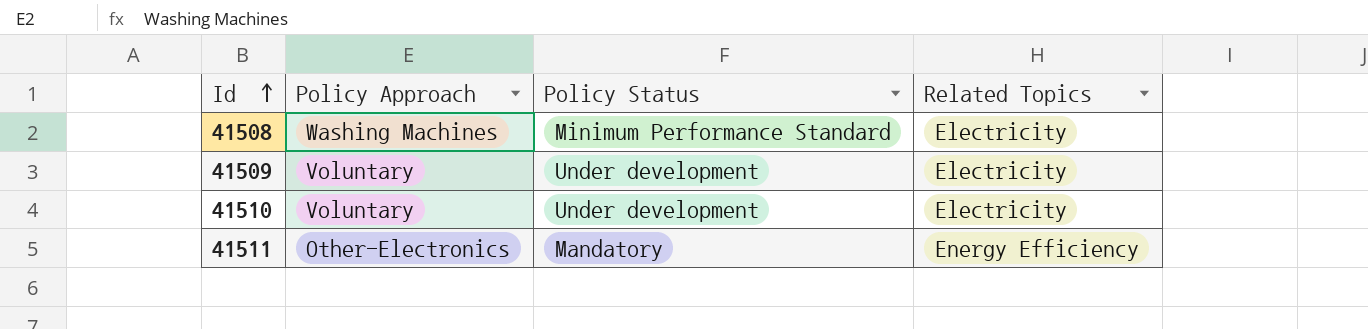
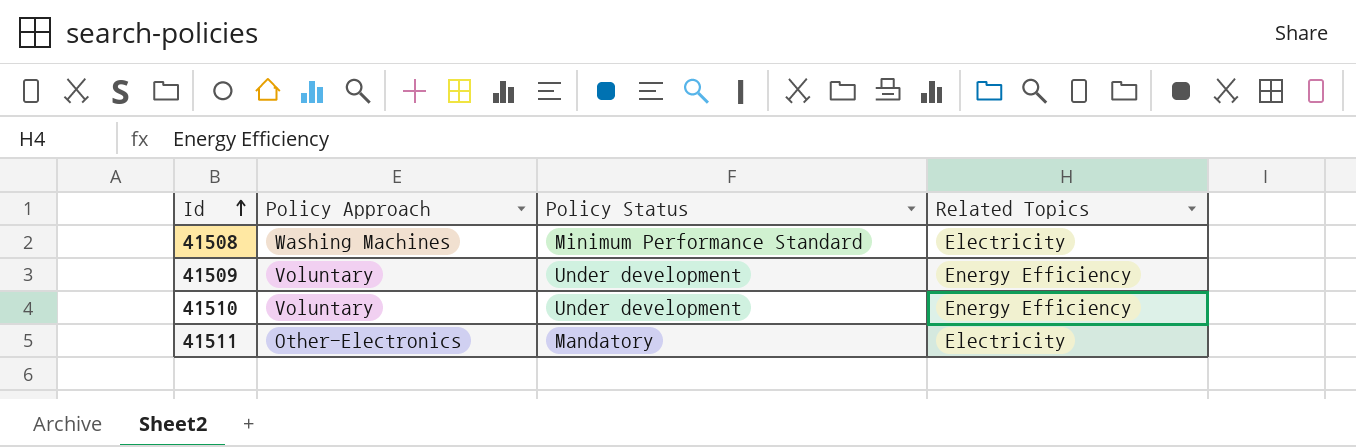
41509 | Related Topics: Electricity -> Energy Efficiency
41510 | Related Topics: Electricity -> Energy Efficiency
41511 | Related Topics: Energy Efficiency -> Electricity

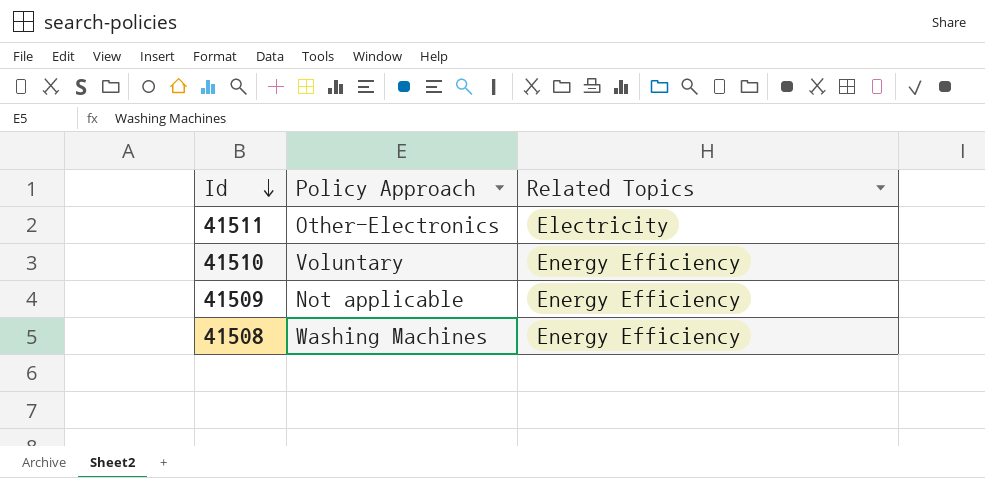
row order: Id ascending -> Id descending
column Policy Status | position: 3 -> none
41509 | Policy Approach: Voluntary -> Not applicable
41508 | Related Topics: Electricity -> Energy Efficiency

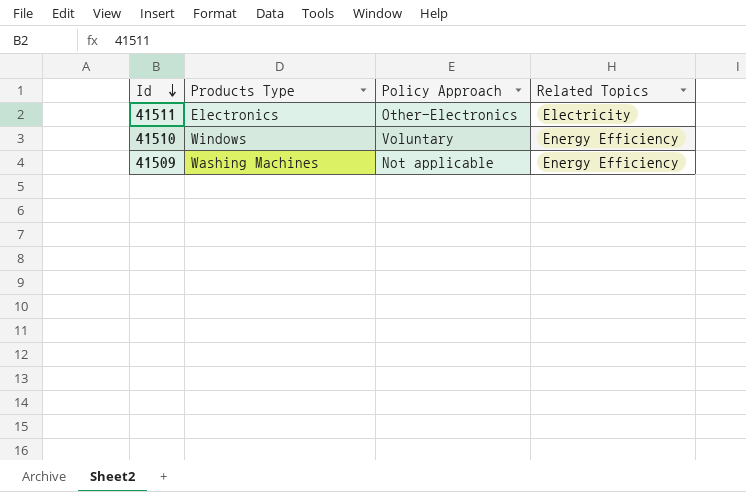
column Products Type | position: none -> 2
row 41508: Washing Machines | Energy Efficiency -> none

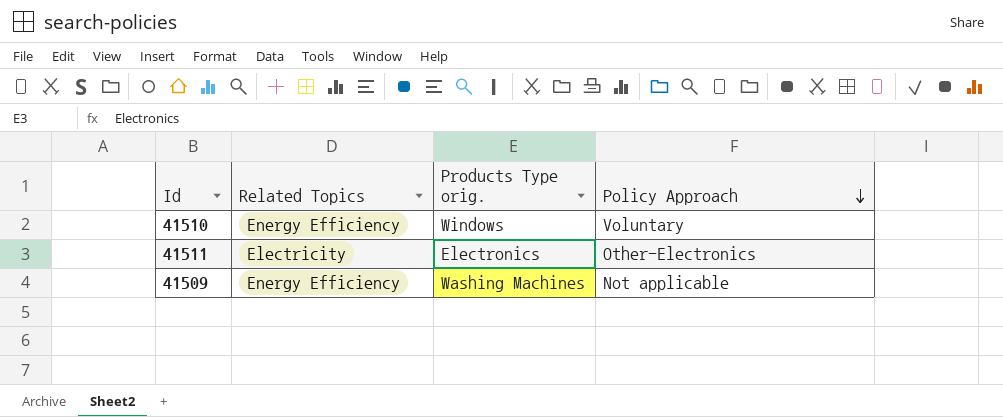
row order: Id descending -> Policy Approach descending
column Related Topics | position: 4 -> 2
column name: Products Type -> Products Type orig.

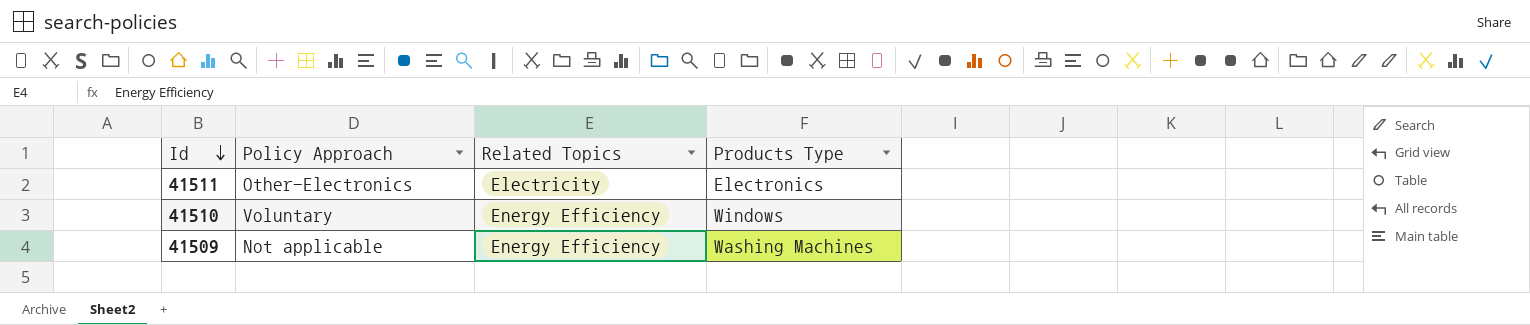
row order: Policy Approach descending -> Id descending
column Policy Approach | position: 4 -> 2
column name: Products Type orig. -> Products Type

